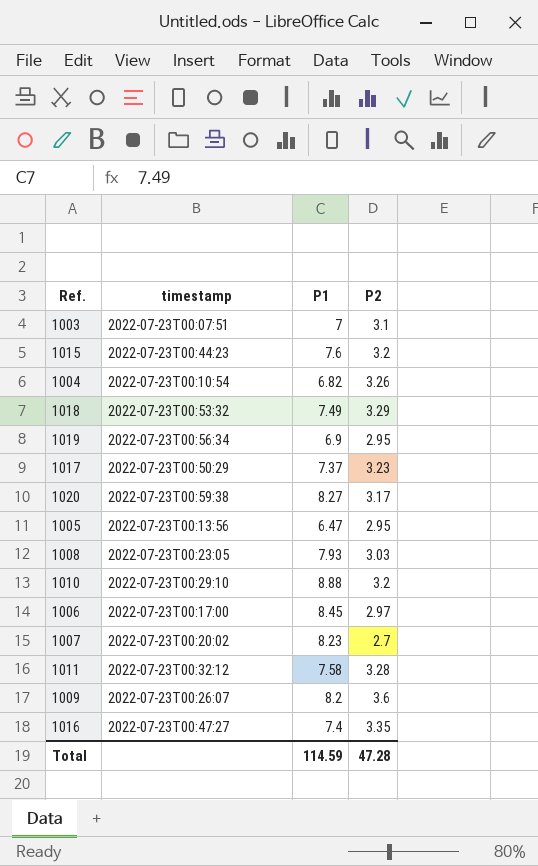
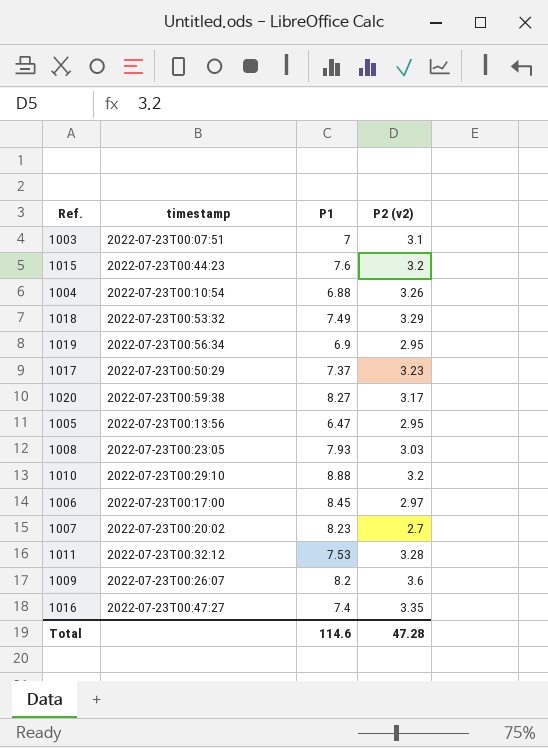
column name: P2 -> P2 (v2)
1004 | P1: 6.82 -> 6.88
1011 | P1: 7.58 -> 7.53
Total | P1: 114.59 -> 114.6

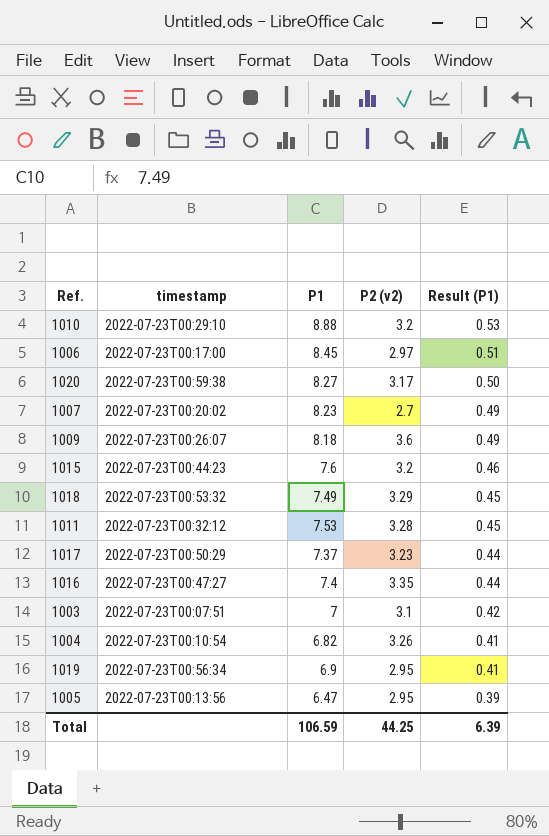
row order: none -> Result (P1) descending
column Result (P1) | formula: none -> [P1] * 0.06
row 1008: 2022-07-23T00:23:05 | 7.93 | 3.03 -> none
1009 | P1: 8.2 -> 8.18
1004 | P1: 6.88 -> 6.82
Total | P1: 114.6 -> 106.59
Total | P2 (v2): 47.28 -> 44.25

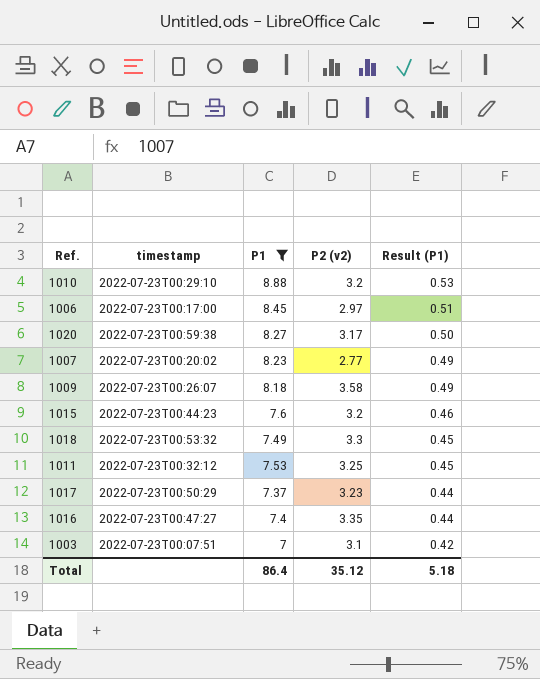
filter: none -> P1 >= 7
1007 | P2 (v2): 2.7 -> 2.77
1009 | P2 (v2): 3.6 -> 3.58
1018 | P2 (v2): 3.29 -> 3.3
1011 | P2 (v2): 3.28 -> 3.25
Total | P1: 106.59 -> 86.4
Total | P2 (v2): 44.25 -> 35.12
Total | Result (P1): 6.39 -> 5.18

